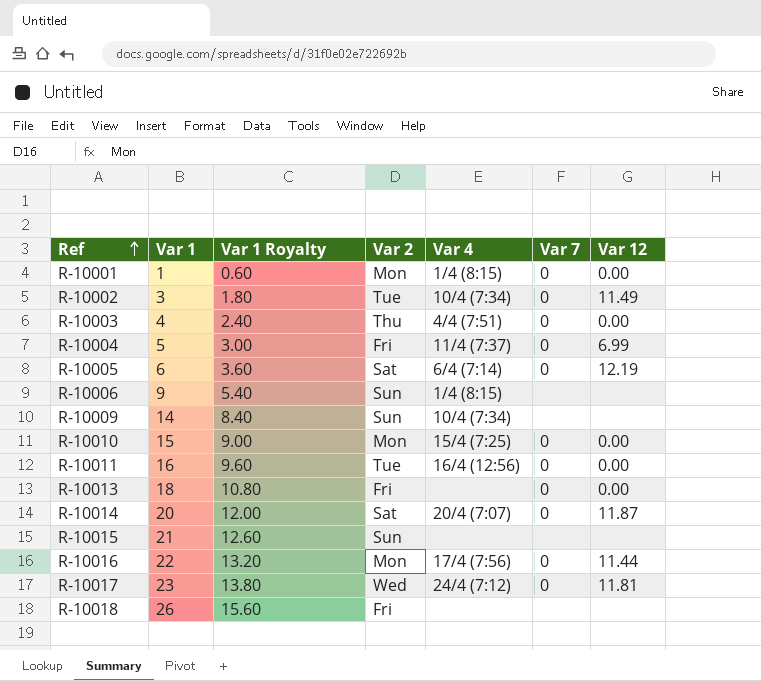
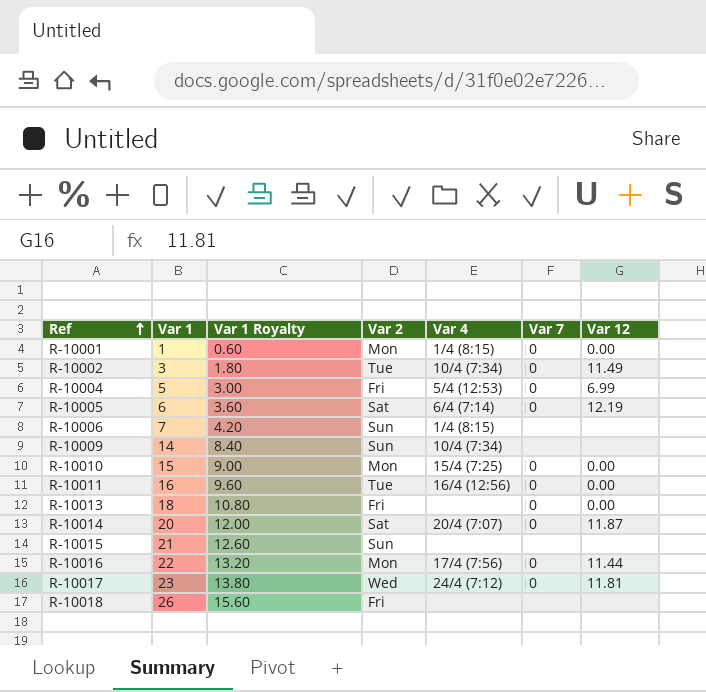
row R-10003: 4 | 2.40 | Thu | 4/4 (7:51) | 0 | 0.00 -> none
R-10004 | Var 4: 11/4 (7:37) -> 5/4 (12:53)
R-10006 | Var 1: 9 -> 7
R-10006 | Var 1 Royalty: 5.40 -> 4.20

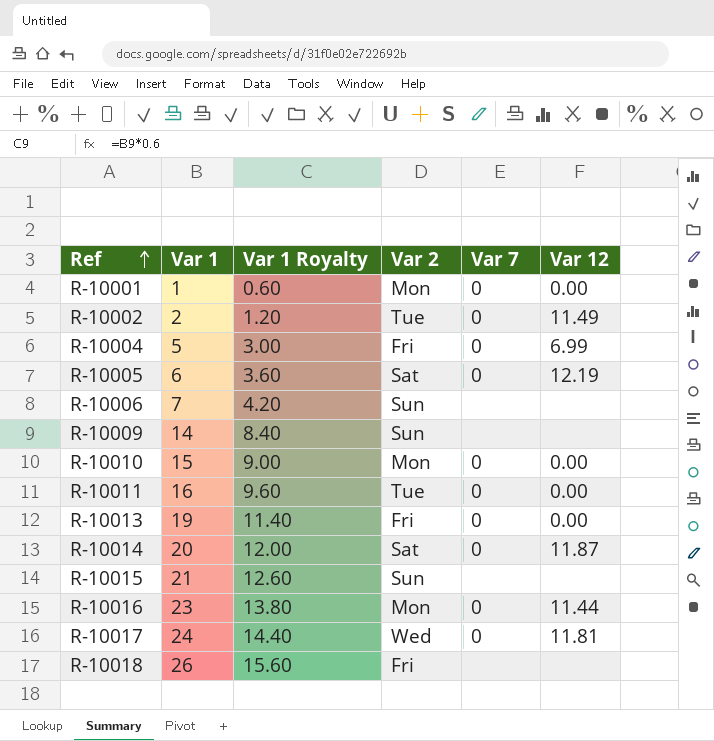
column Var 4 | position: 5 -> none
R-10002 | Var 1: 3 -> 2
R-10002 | Var 1 Royalty: 1.80 -> 1.20
R-10013 | Var 1: 18 -> 19
R-10013 | Var 1 Royalty: 10.80 -> 11.40
R-10016 | Var 1: 22 -> 23
R-10016 | Var 1 Royalty: 13.20 -> 13.80
R-10017 | Var 1: 23 -> 24
R-10017 | Var 1 Royalty: 13.80 -> 14.40

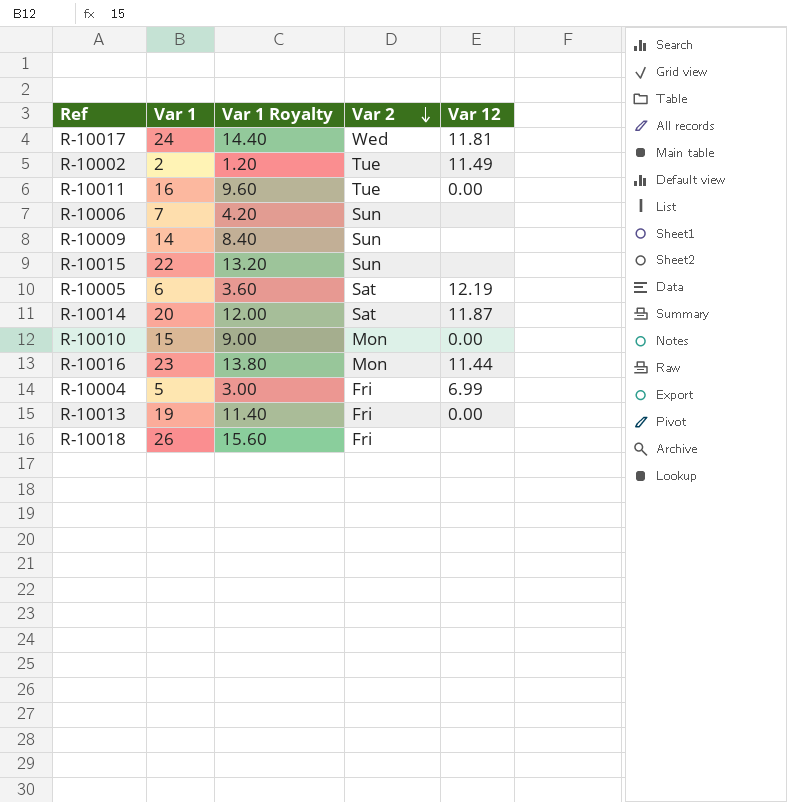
row order: Ref ascending -> Var 2 descending
column Var 7 | position: 5 -> none
row R-10001: 1 | 0.60 | Mon | 0 | 0.00 -> none
R-10015 | Var 1: 21 -> 22
R-10015 | Var 1 Royalty: 12.60 -> 13.20

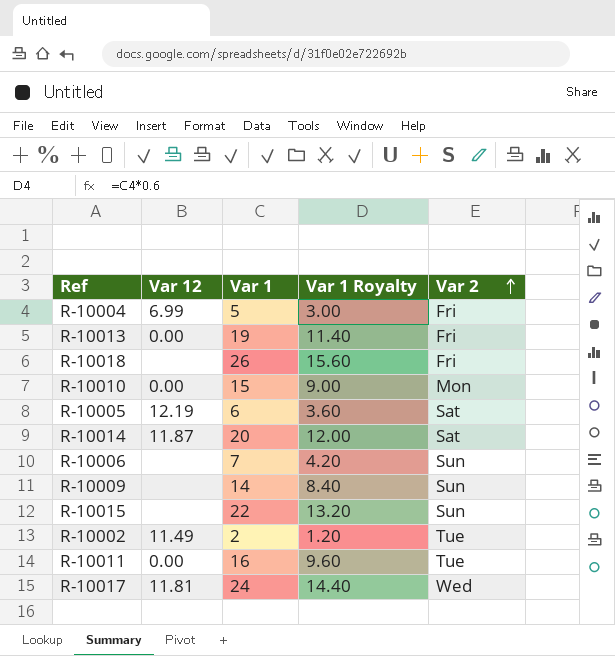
row order: Var 2 descending -> Var 2 ascending
column Var 12 | position: 5 -> 2
row R-10016: 23 | 13.80 | Mon | 11.44 -> none

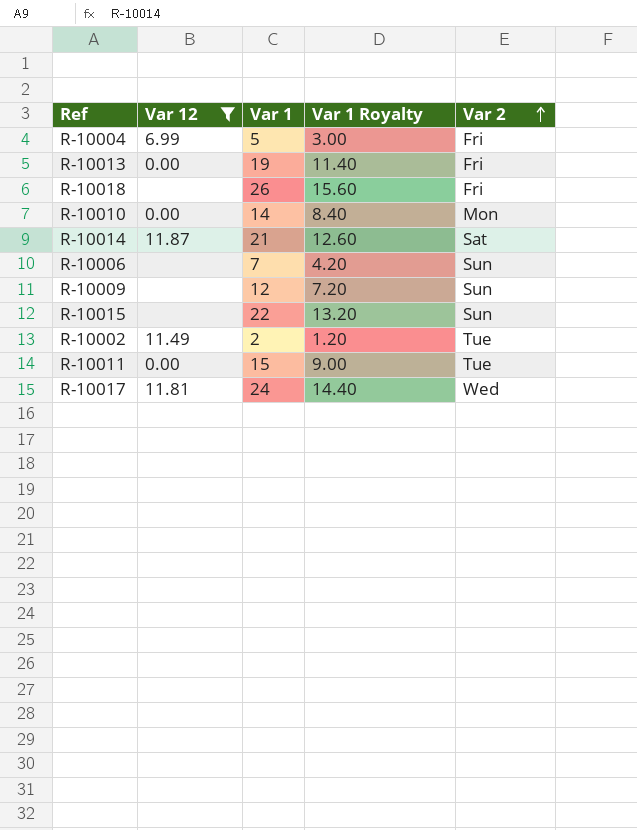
filter: none -> Var 12 != 12.19
R-10010 | Var 1: 15 -> 14
R-10010 | Var 1 Royalty: 9.00 -> 8.40
R-10014 | Var 1: 20 -> 21
R-10014 | Var 1 Royalty: 12.00 -> 12.60
R-10009 | Var 1: 14 -> 12
R-10009 | Var 1 Royalty: 8.40 -> 7.20
R-10011 | Var 1: 16 -> 15
R-10011 | Var 1 Royalty: 9.60 -> 9.00

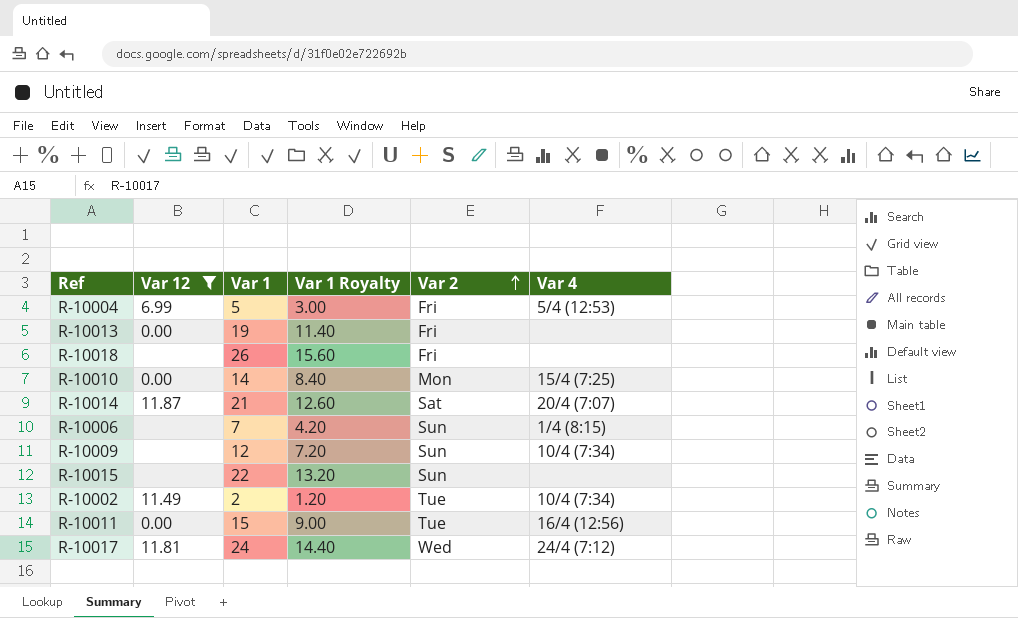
column Var 4 | position: none -> 6

